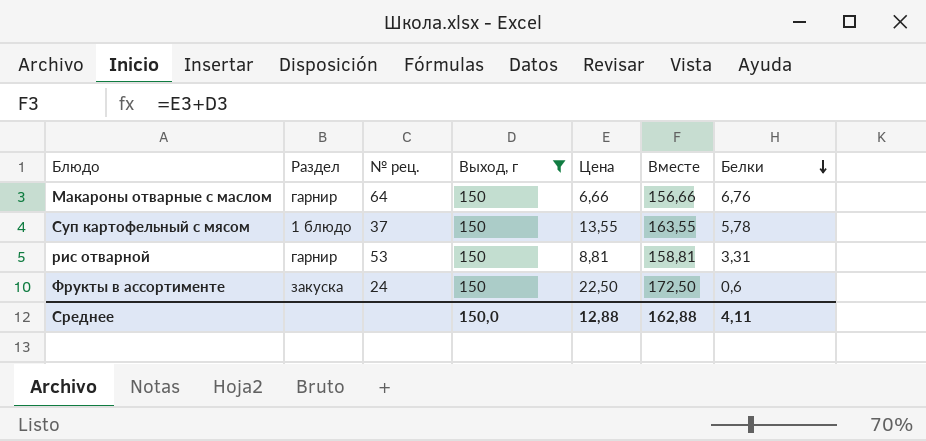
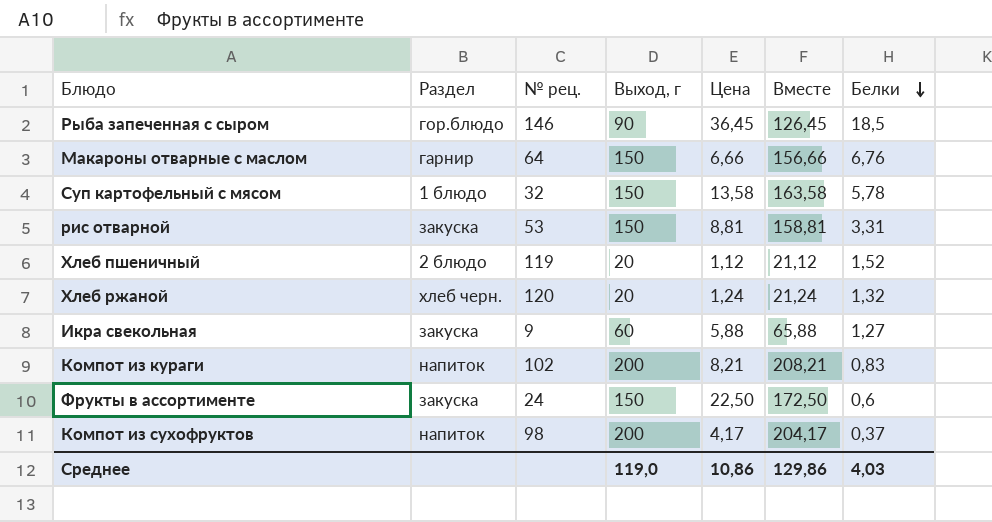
filter: Выход, г = 150 -> none
Суп картофельный с мясом | № рец.: 37 -> 32
Суп картофельный с мясом | Цена: 13,55 -> 13,58
Суп картофельный с мясом | Вместе: 163,55 -> 163,58
рис отварной | Раздел: гарнир -> закуска
Среднее | Выход, г: 150,0 -> 119,0
Среднее | Цена: 12,88 -> 10,86
Среднее | Вместе: 162,88 -> 129,86
Среднее | Белки: 4,11 -> 4,03

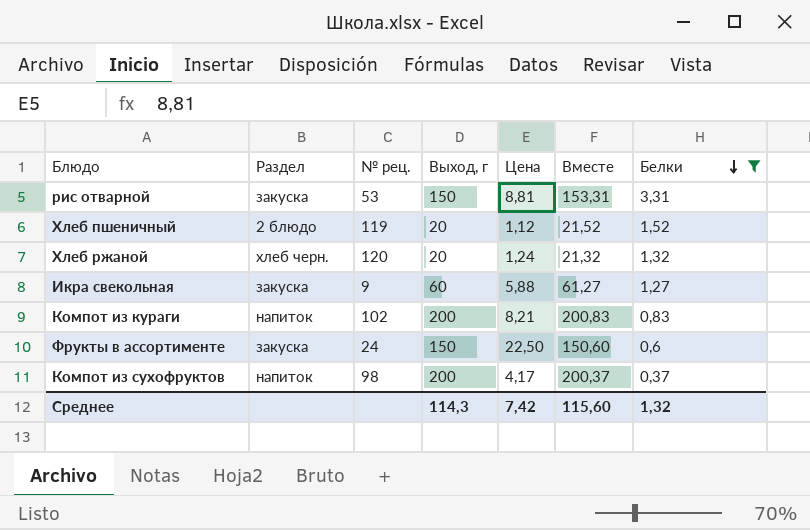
filter: none -> Белки <= 3,31
column Вместе | formula: [Выход, г] + [Цена] -> [Выход, г] + [Белки]
Среднее | Выход, г: 119,0 -> 114,3
Среднее | Цена: 10,86 -> 7,42
Среднее | Вместе: 129,86 -> 115,60
Среднее | Белки: 4,03 -> 1,32

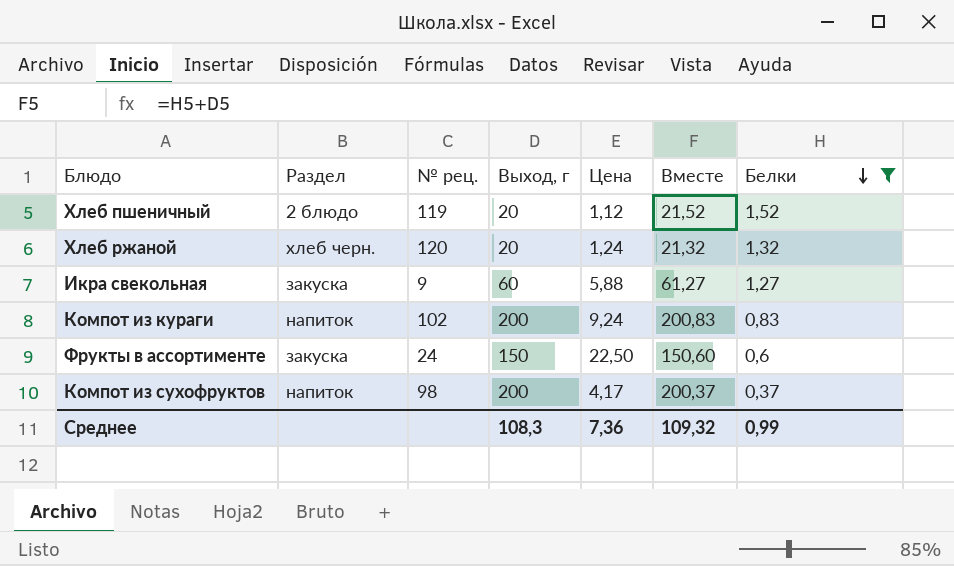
row рис отварной: закуска | 53 | 150 | 8,81 | 153,31 | 3,31 -> none
Компот из кураги | Цена: 8,21 -> 9,24
Среднее | Выход, г: 114,3 -> 108,3
Среднее | Цена: 7,42 -> 7,36
Среднее | Вместе: 115,60 -> 109,32
Среднее | Белки: 1,32 -> 0,99

